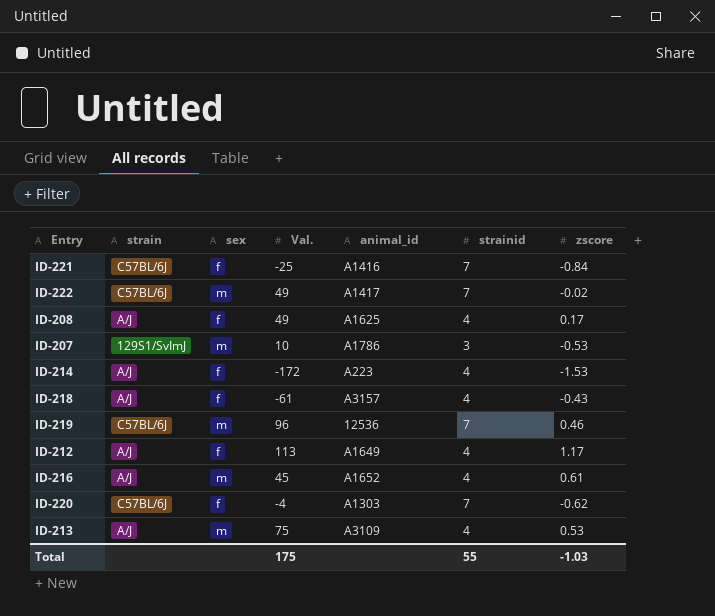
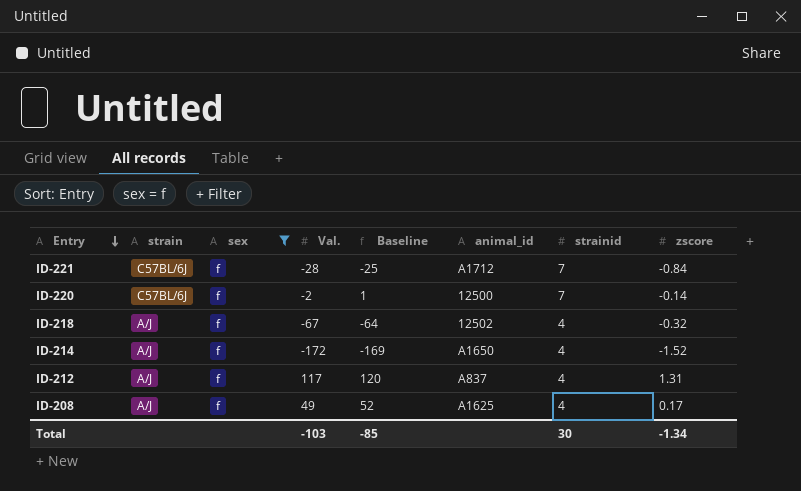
filter: none -> sex = f
row order: none -> Entry descending
column Baseline | formula: none -> [Val.] + 3
ID-221 | Val.: -25 -> -28
ID-221 | animal_id: A1416 -> A1712
ID-220 | Val.: -4 -> -2
ID-220 | animal_id: A1303 -> 12500
ID-220 | zscore: -0.62 -> -0.14
ID-218 | Val.: -61 -> -67
ID-218 | animal_id: A3157 -> 12502
ID-218 | zscore: -0.43 -> -0.32
ID-214 | animal_id: A223 -> A1650
ID-214 | zscore: -1.53 -> -1.52
ID-212 | Val.: 113 -> 117
ID-212 | animal_id: A1649 -> A837
ID-212 | zscore: 1.17 -> 1.31
Total | Val.: 175 -> -103
Total | strainid: 55 -> 30
Total | zscore: -1.03 -> -1.34

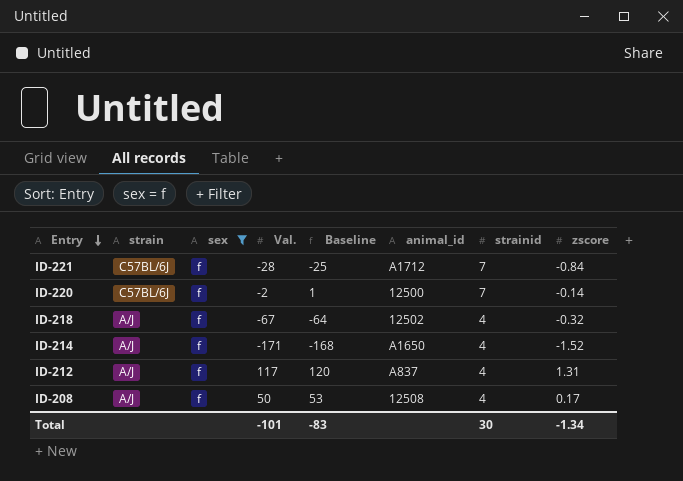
ID-214 | Val.: -172 -> -171
ID-214 | Baseline: -169 -> -168
ID-208 | Val.: 49 -> 50
ID-208 | Baseline: 52 -> 53
ID-208 | animal_id: A1625 -> 12508
Total | Val.: -103 -> -101
Total | Baseline: -85 -> -83

